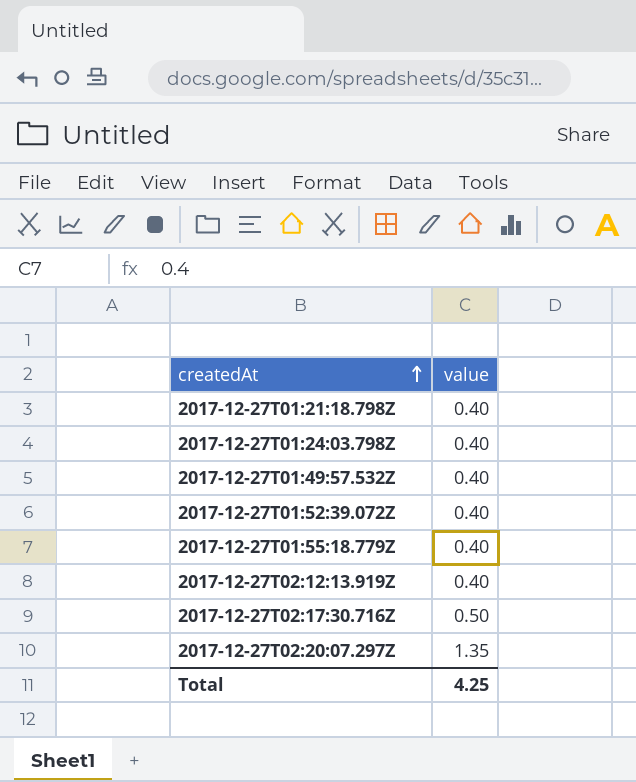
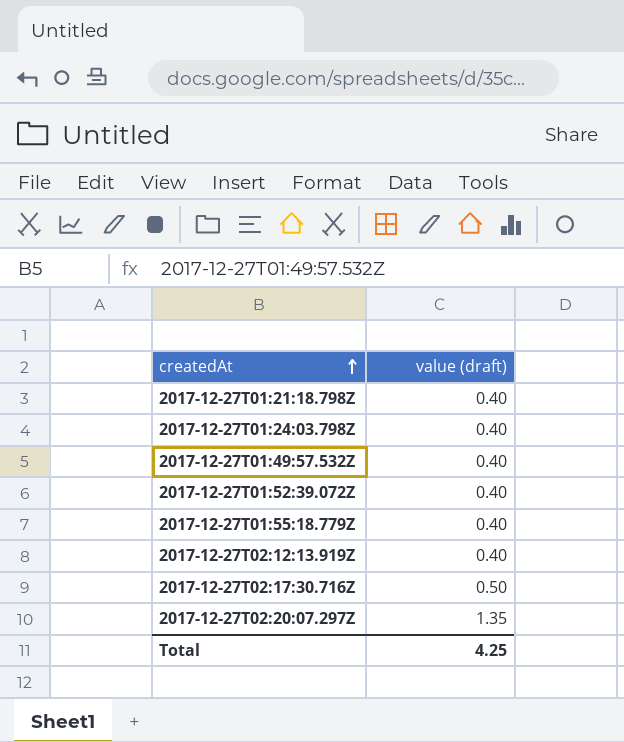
column name: value -> value (draft)

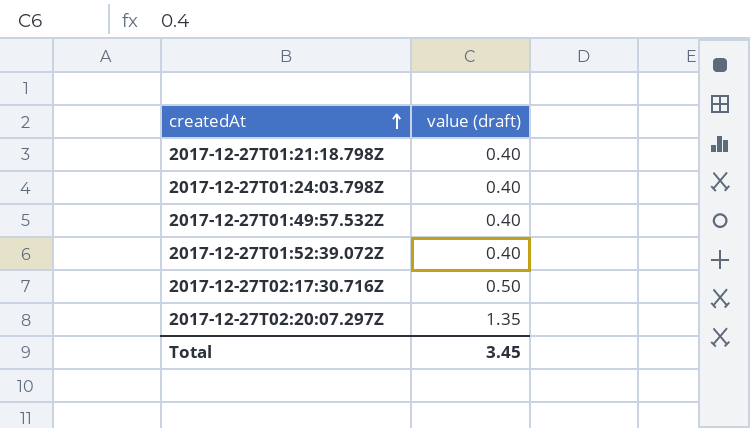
row 2017-12-27T01:55:18.779Z: 0.40 -> none
row 2017-12-27T02:12:13.919Z: 0.40 -> none
Total | value (draft): 4.25 -> 3.45

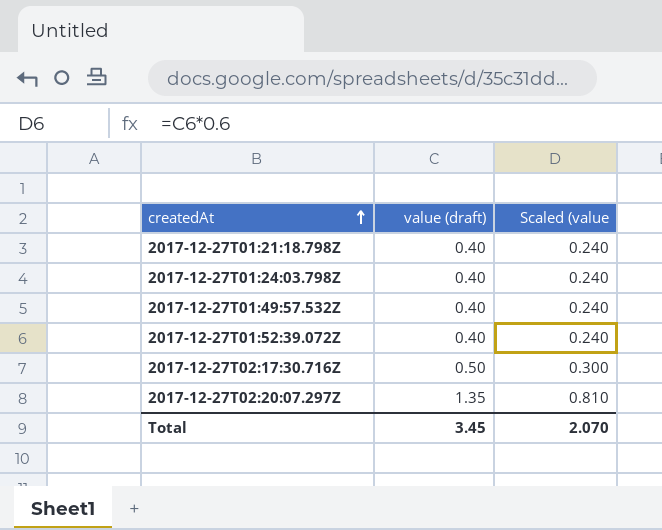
column Scaled (value | formula: none -> [value (draft)] * 0.6

